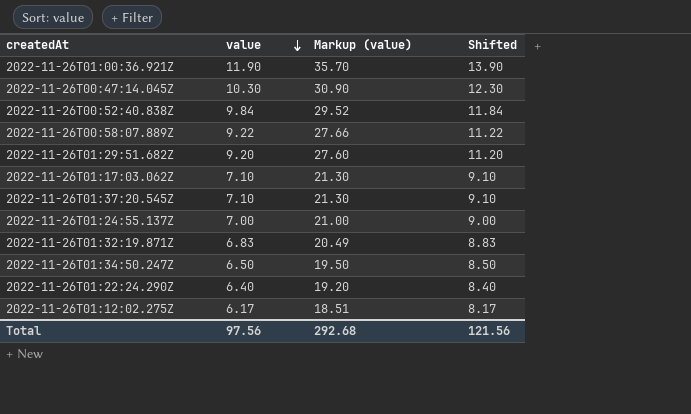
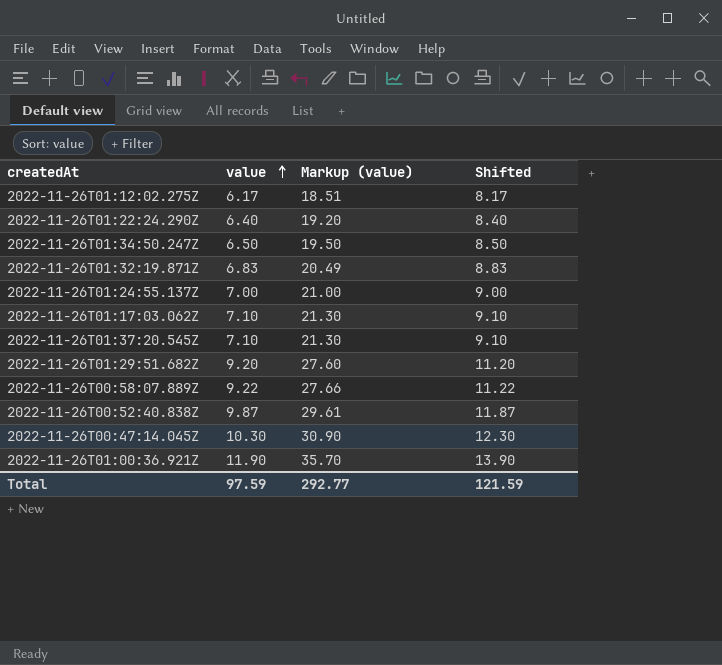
row order: value descending -> value ascending
2022-11-26T00:52:40.838Z | value: 9.84 -> 9.87
2022-11-26T00:52:40.838Z | Markup (value): 29.52 -> 29.61
2022-11-26T00:52:40.838Z | Shifted: 11.84 -> 11.87
Total | value: 97.56 -> 97.59
Total | Markup (value): 292.68 -> 292.77
Total | Shifted: 121.56 -> 121.59

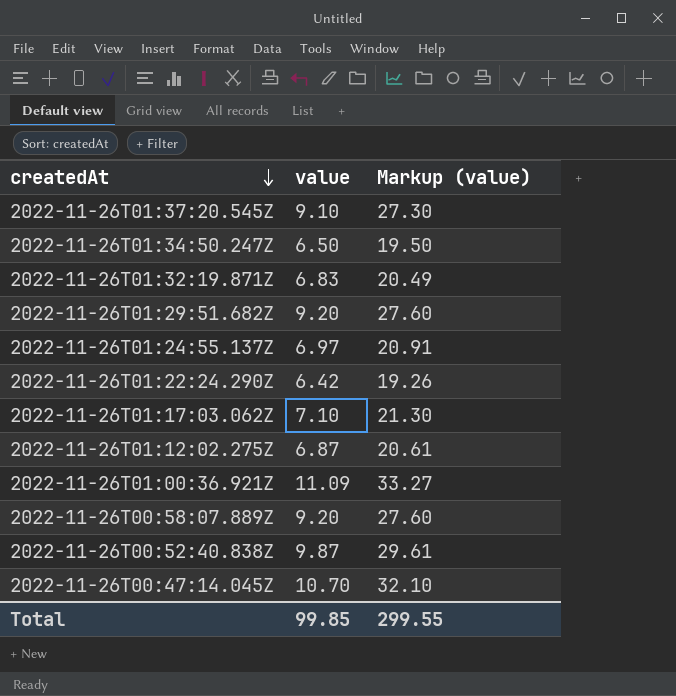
row order: value ascending -> createdAt descending
column Shifted | formula: [value] + 2 -> none
2022-11-26T01:37:20.545Z | value: 7.10 -> 9.10
2022-11-26T01:37:20.545Z | Markup (value): 21.30 -> 27.30
2022-11-26T01:24:55.137Z | value: 7.00 -> 6.97
2022-11-26T01:24:55.137Z | Markup (value): 21.00 -> 20.91
2022-11-26T01:22:24.290Z | value: 6.40 -> 6.42
2022-11-26T01:22:24.290Z | Markup (value): 19.20 -> 19.26
2022-11-26T01:12:02.275Z | value: 6.17 -> 6.87
2022-11-26T01:12:02.275Z | Markup (value): 18.51 -> 20.61
2022-11-26T01:00:36.921Z | value: 11.90 -> 11.09
2022-11-26T01:00:36.921Z | Markup (value): 35.70 -> 33.27
2022-11-26T00:58:07.889Z | value: 9.22 -> 9.20
2022-11-26T00:58:07.889Z | Markup (value): 27.66 -> 27.60
2022-11-26T00:47:14.045Z | value: 10.30 -> 10.70
2022-11-26T00:47:14.045Z | Markup (value): 30.90 -> 32.10
Total | value: 97.59 -> 99.85
Total | Markup (value): 292.77 -> 299.55

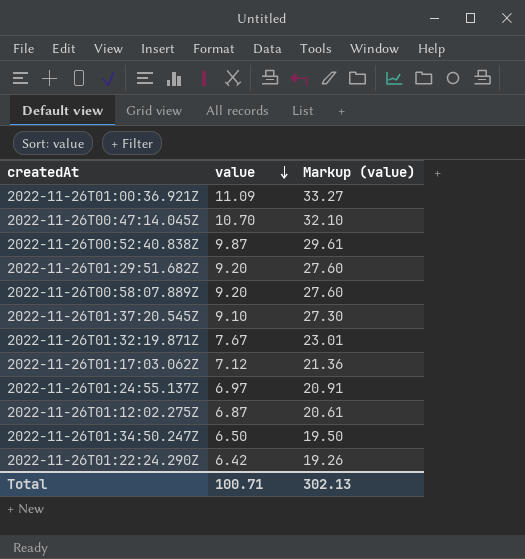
row order: createdAt descending -> value descending
2022-11-26T01:32:19.871Z | value: 6.83 -> 7.67
2022-11-26T01:32:19.871Z | Markup (value): 20.49 -> 23.01
2022-11-26T01:17:03.062Z | value: 7.10 -> 7.12
2022-11-26T01:17:03.062Z | Markup (value): 21.30 -> 21.36
Total | value: 99.85 -> 100.71
Total | Markup (value): 299.55 -> 302.13

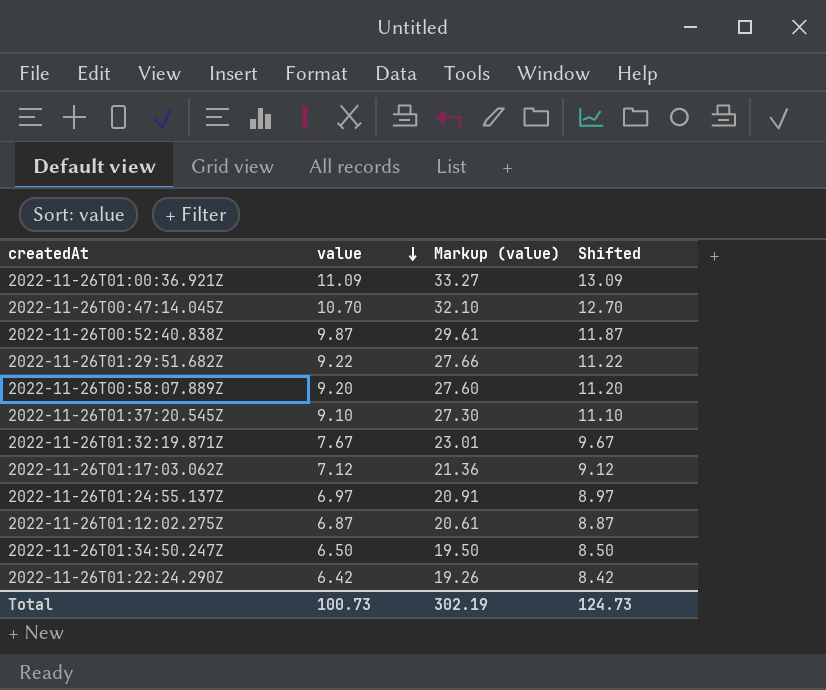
column Shifted | formula: none -> [value] + 2
2022-11-26T01:29:51.682Z | value: 9.20 -> 9.22
2022-11-26T01:29:51.682Z | Markup (value): 27.60 -> 27.66
Total | value: 100.71 -> 100.73
Total | Markup (value): 302.13 -> 302.19

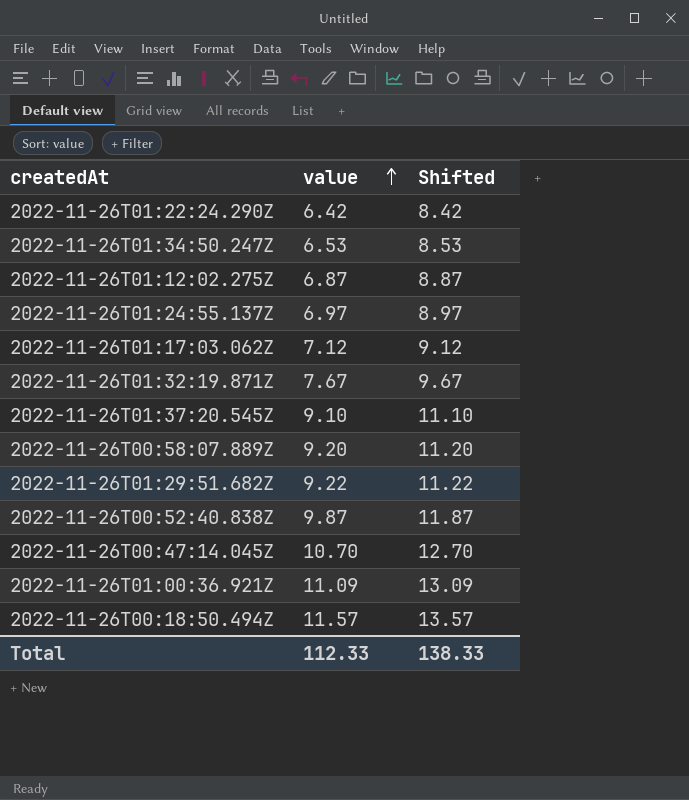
row order: value descending -> value ascending
column Markup (value) | formula: [value] * 3 -> none
2022-11-26T01:34:50.247Z | value: 6.50 -> 6.53
2022-11-26T01:34:50.247Z | Shifted: 8.50 -> 8.53
row 2022-11-26T00:18:50.494Z: none -> 11.57 | 13.57
Total | value: 100.73 -> 112.33
Total | Shifted: 124.73 -> 138.33

